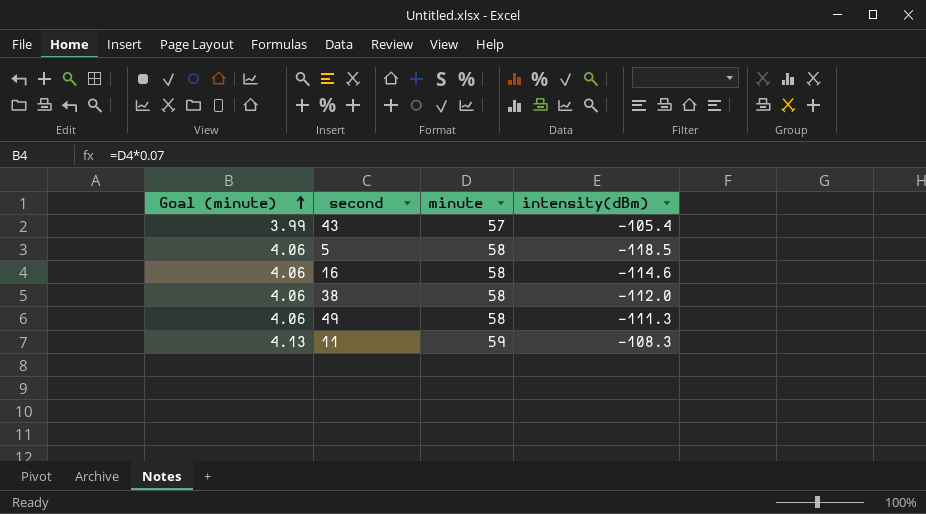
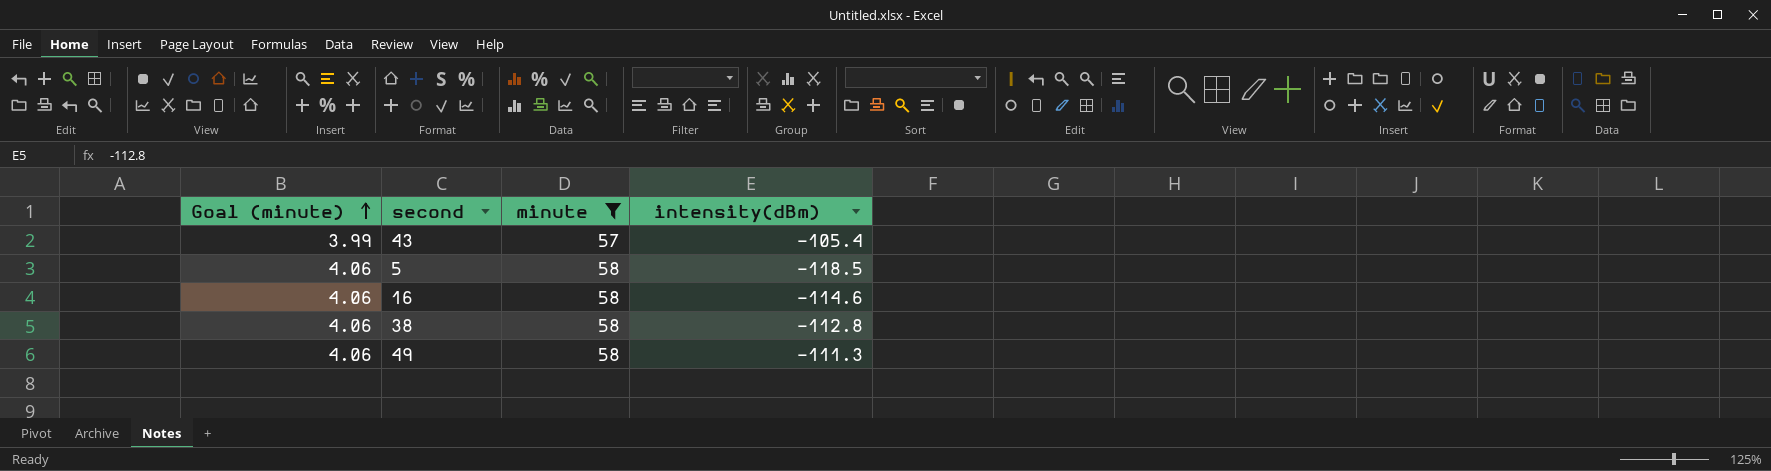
filter: none -> minute != 59
38 | intensity(dBm): -112.0 -> -112.8

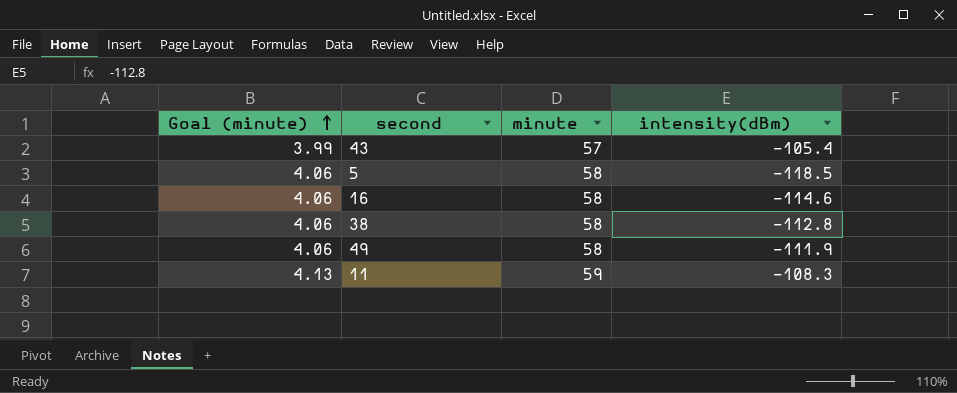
filter: minute != 59 -> none
49 | intensity(dBm): -111.3 -> -111.9

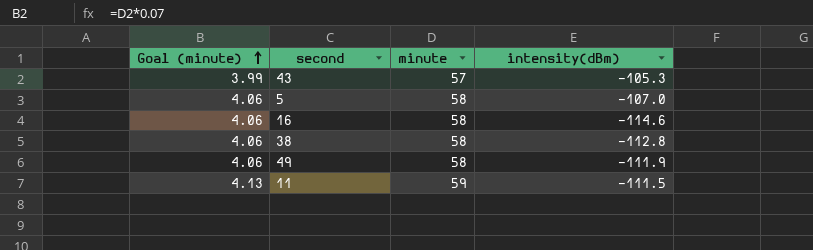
43 | intensity(dBm): -105.4 -> -105.3
5 | intensity(dBm): -118.5 -> -107.0
11 | intensity(dBm): -108.3 -> -111.5

